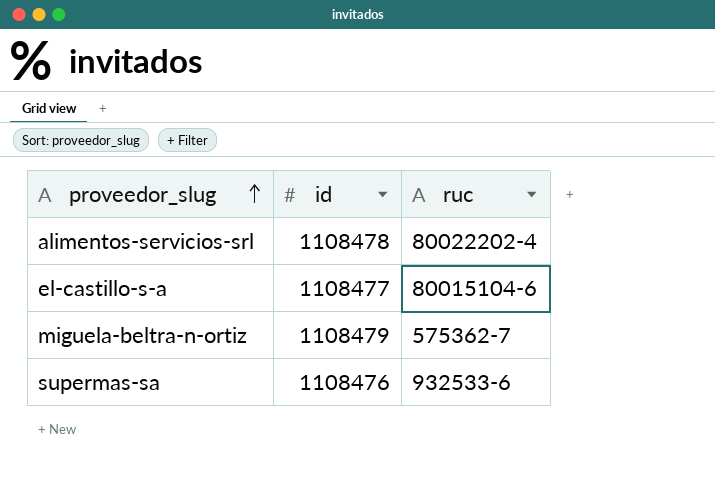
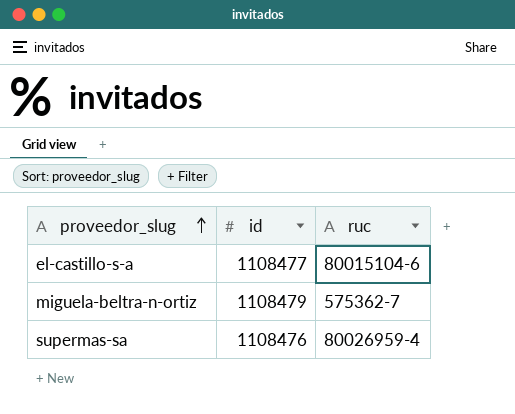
row alimentos-servicios-srl: 1108478 | 80022202-4 -> none
supermas-sa | ruc: 932533-6 -> 80026959-4

